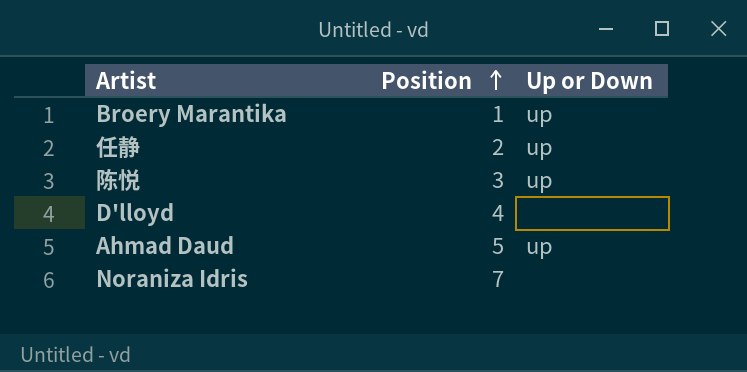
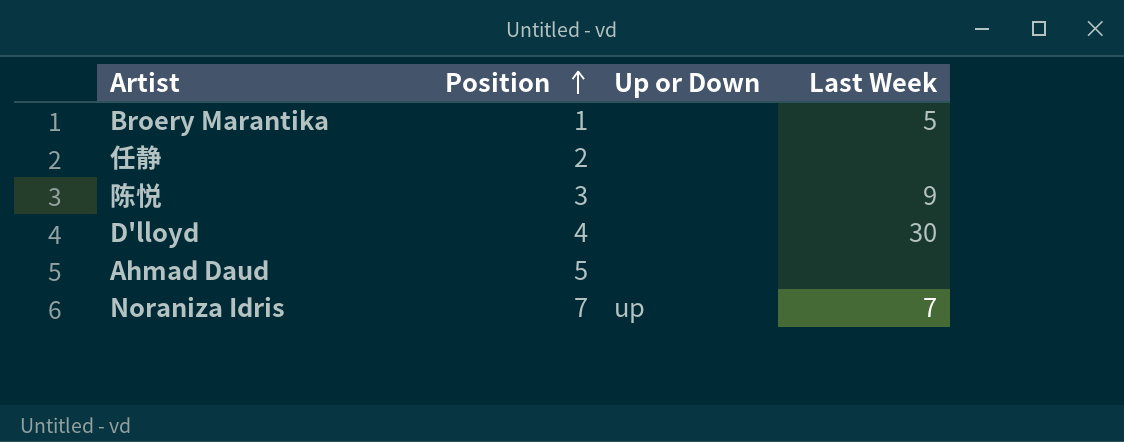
column Last Week | position: none -> 4
Broery Marantika | Up or Down: up -> none
任静 | Up or Down: up -> none
陈悦 | Up or Down: up -> none
Ahmad Daud | Up or Down: up -> none
Noraniza Idris | Up or Down: none -> up

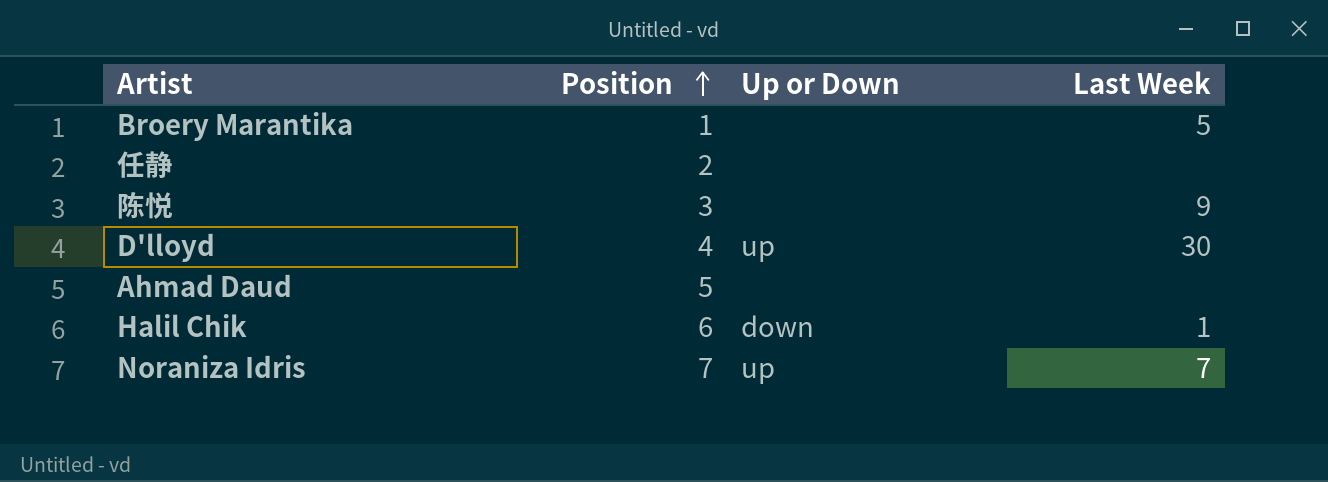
D'lloyd | Up or Down: none -> up
row Halil Chik: none -> 6 | down | 1

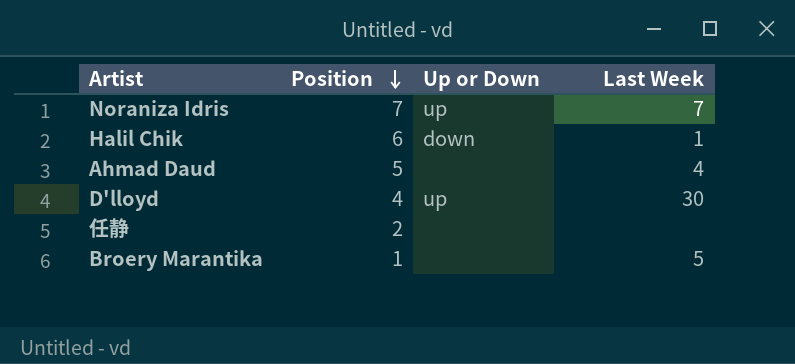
row order: Position ascending -> Position descending
row 陈悦: 3 | none | 9 -> none
Ahmad Daud | Last Week: none -> 4

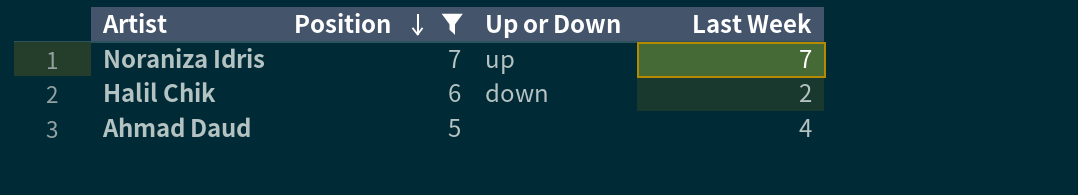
filter: none -> Position >= 5
Halil Chik | Last Week: 1 -> 2

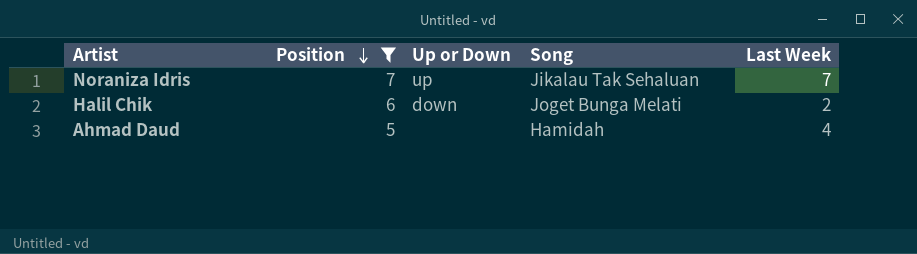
column Song | position: none -> 4

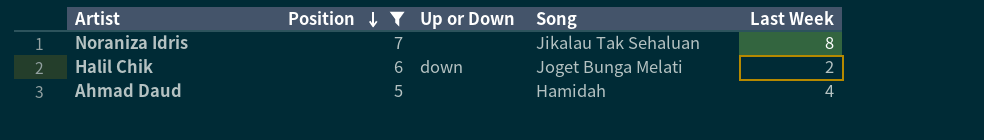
Noraniza Idris | Up or Down: up -> none
Noraniza Idris | Last Week: 7 -> 8

